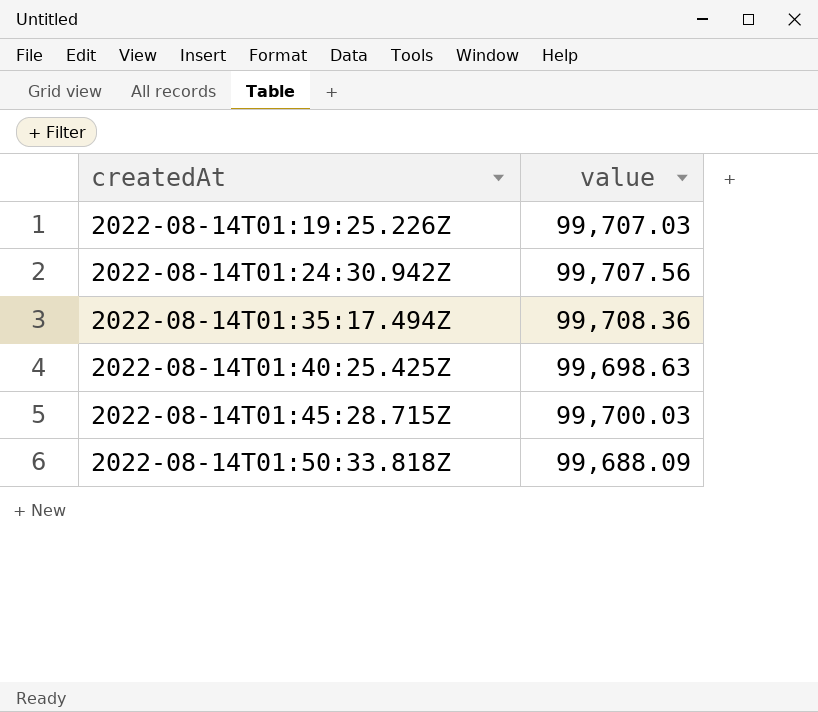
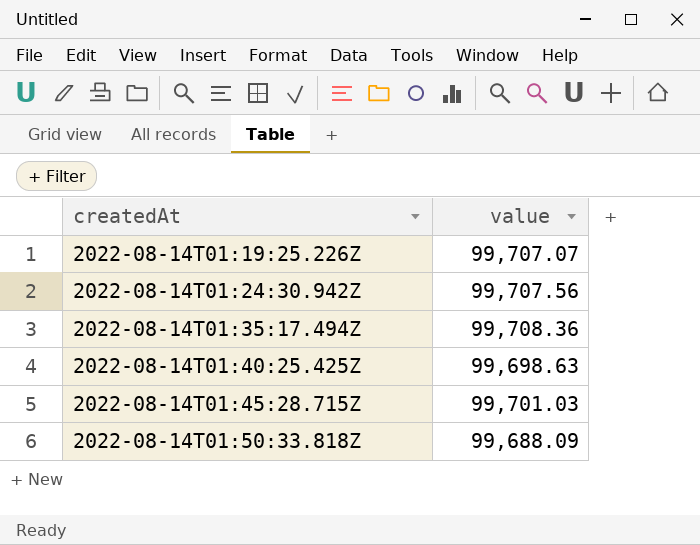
2022-08-14T01:19:25.226Z | value: 99,707.03 -> 99,707.07
2022-08-14T01:45:28.715Z | value: 99,700.03 -> 99,701.03

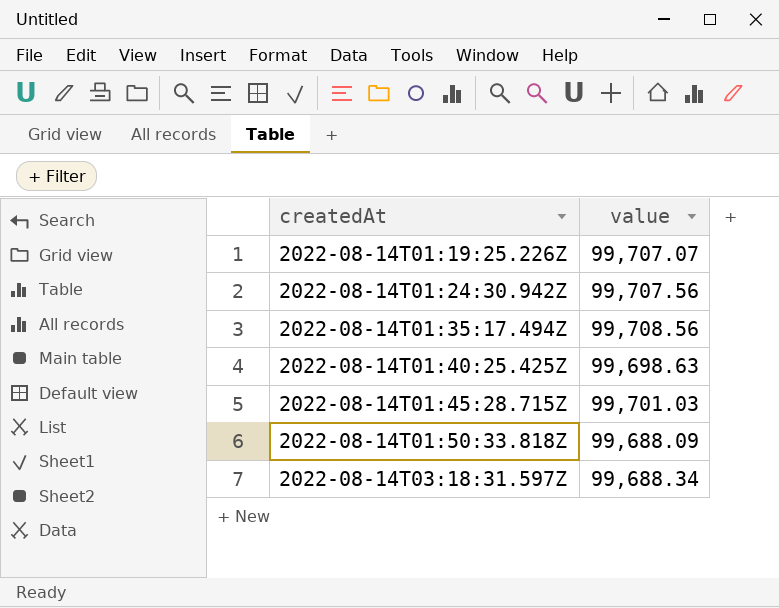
2022-08-14T01:35:17.494Z | value: 99,708.36 -> 99,708.56
row 2022-08-14T03:18:31.597Z: none -> 99,688.34

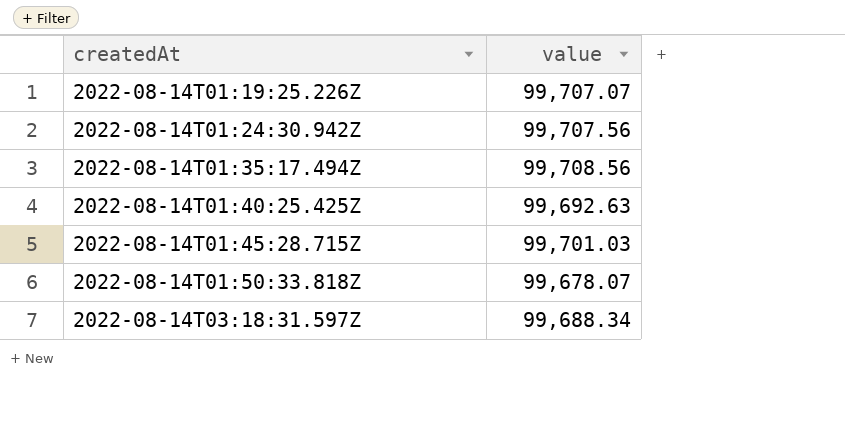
2022-08-14T01:40:25.425Z | value: 99,698.63 -> 99,692.63
2022-08-14T01:50:33.818Z | value: 99,688.09 -> 99,678.07

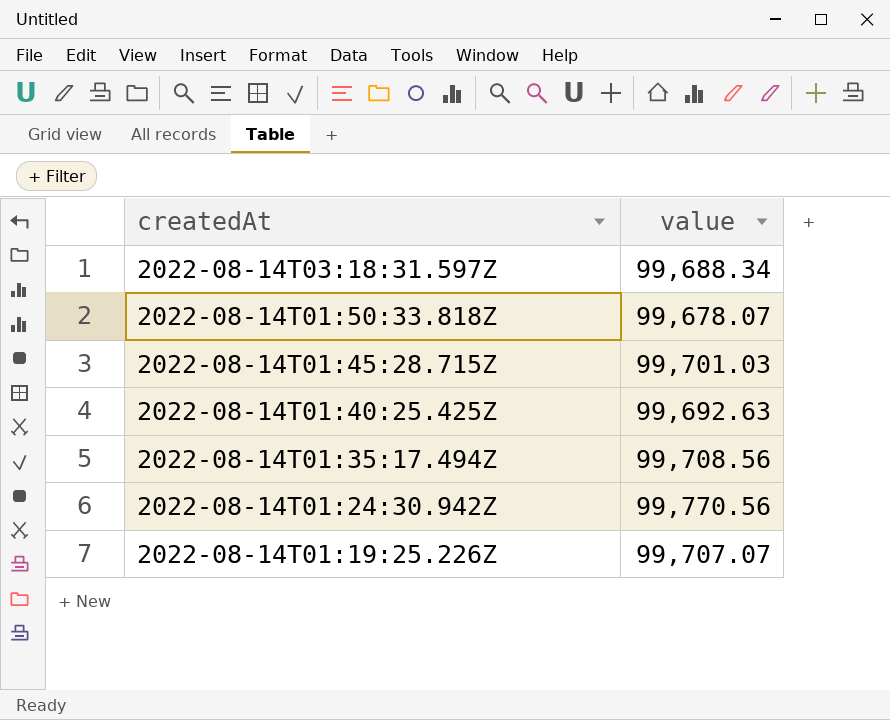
row order: createdAt ascending -> createdAt descending
2022-08-14T01:24:30.942Z | value: 99,707.56 -> 99,770.56

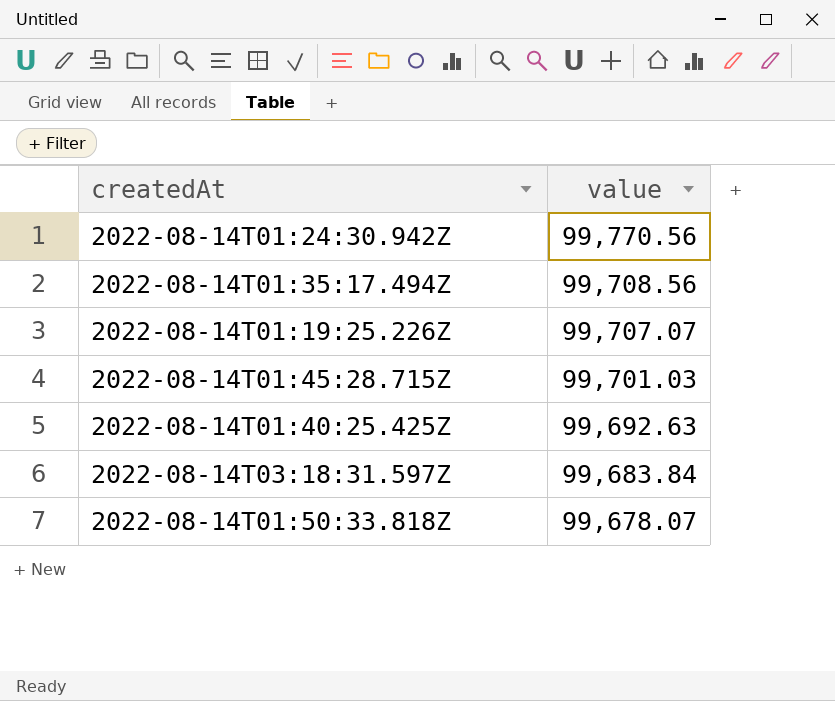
row order: createdAt descending -> value descending
2022-08-14T03:18:31.597Z | value: 99,688.34 -> 99,683.84

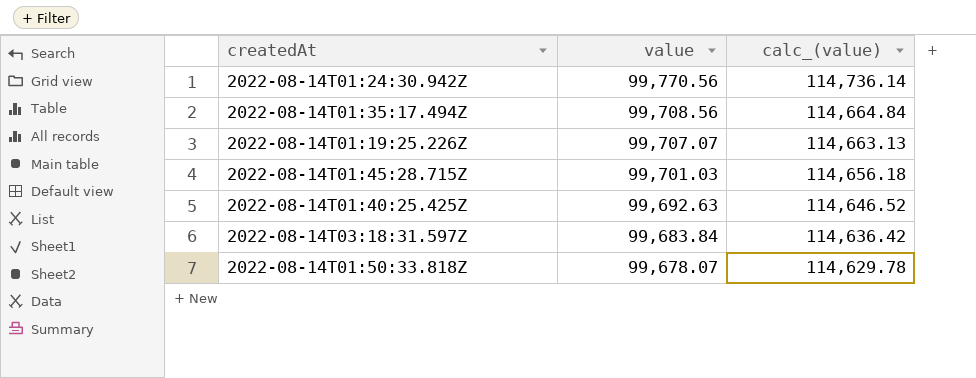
column calc_(value) | formula: none -> [value] * 1.15

